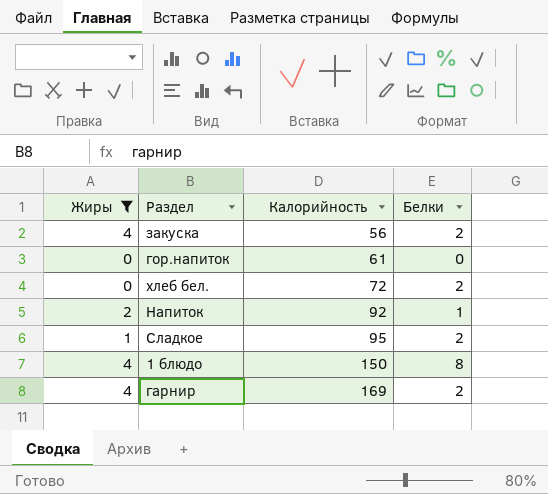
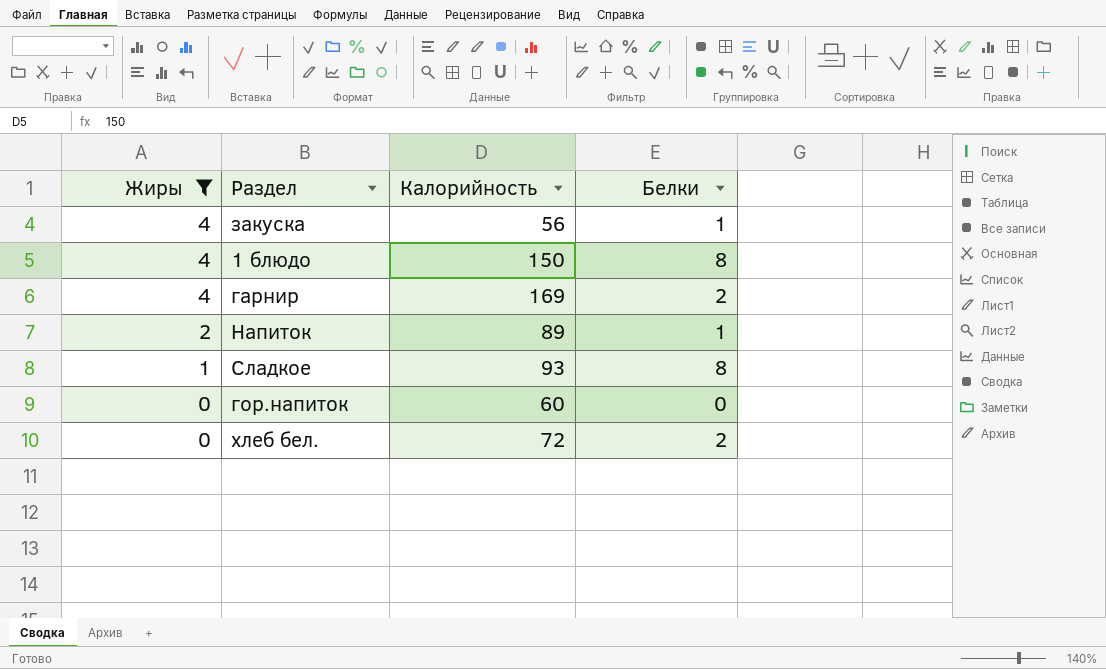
row order: Калорийность ascending -> Жиры descending
закуска | Белки: 2 -> 1
Напиток | Калорийность: 92 -> 89
Сладкое | Калорийность: 95 -> 93
Сладкое | Белки: 2 -> 8
гор.напиток | Калорийность: 61 -> 60

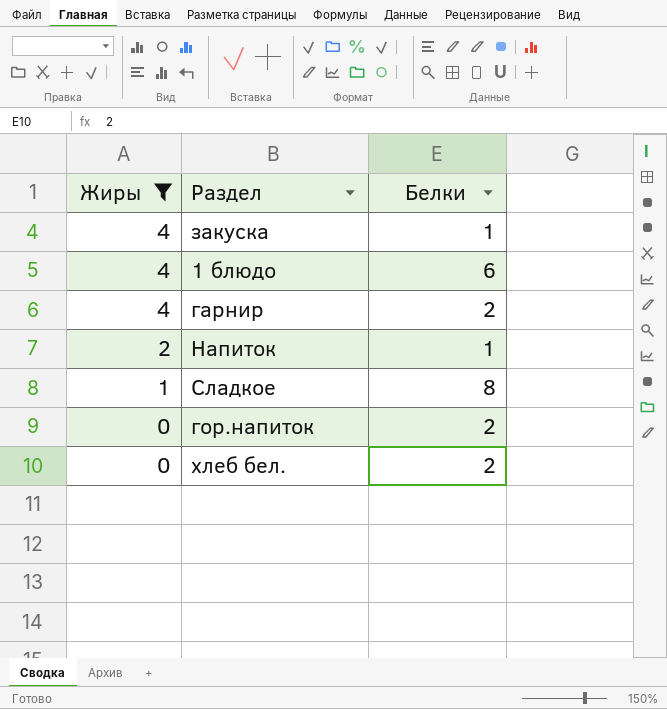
column Калорийность | position: 3 -> none
1 блюдо | Белки: 8 -> 6
гор.напиток | Белки: 0 -> 2

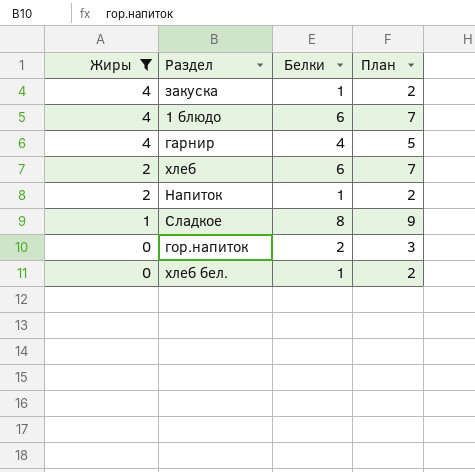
column План | formula: none -> [Белки] + 1
гарнир | Белки: 2 -> 4
row хлеб: none -> 2 | 6 | 7
хлеб бел. | Белки: 2 -> 1

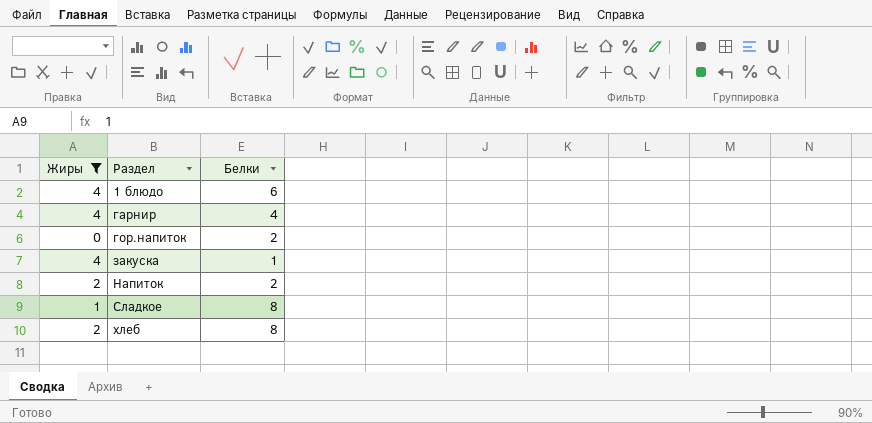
row order: Жиры descending -> Раздел ascending
column План | formula: [Белки] + 1 -> none
row хлеб бел.: 0 | 1 | 2 -> none
Напиток | Белки: 1 -> 2
хлеб | Белки: 6 -> 8

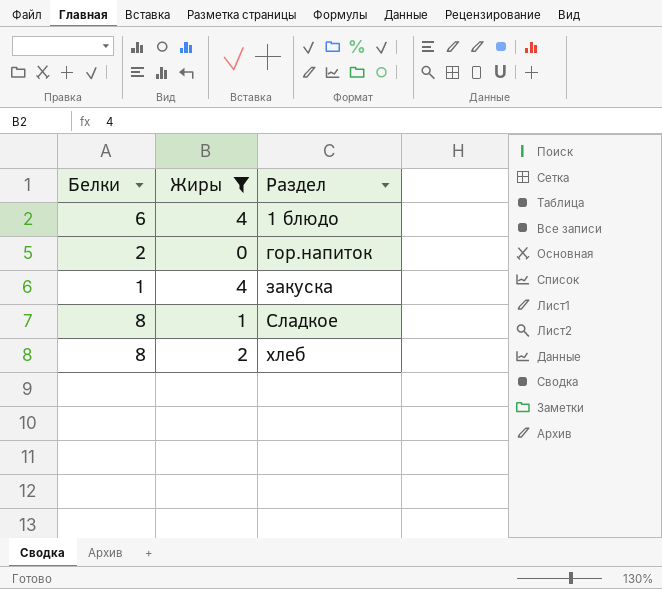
column Белки | position: 3 -> 1
row гарнир: 4 | 4 -> none
row Напиток: 2 | 2 -> none

